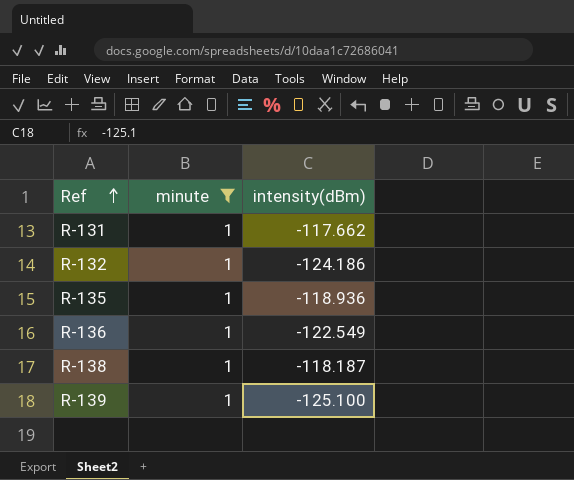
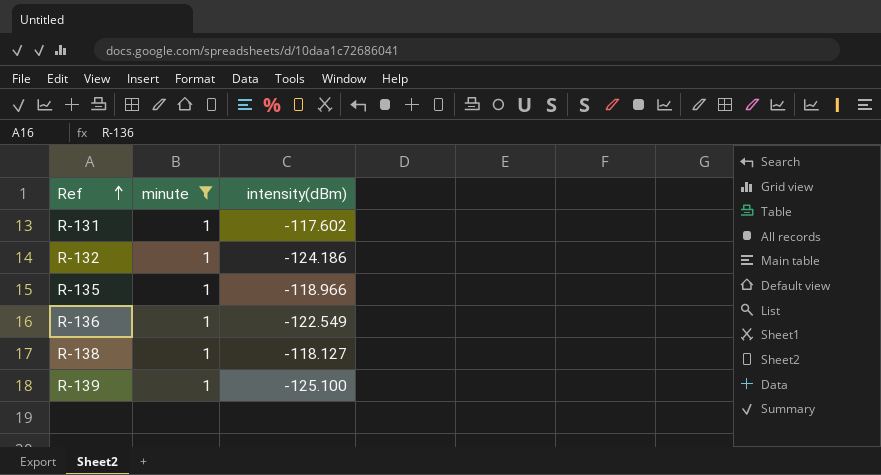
R-131 | intensity(dBm): -117.662 -> -117.602
R-135 | intensity(dBm): -118.936 -> -118.966
R-138 | intensity(dBm): -118.187 -> -118.127

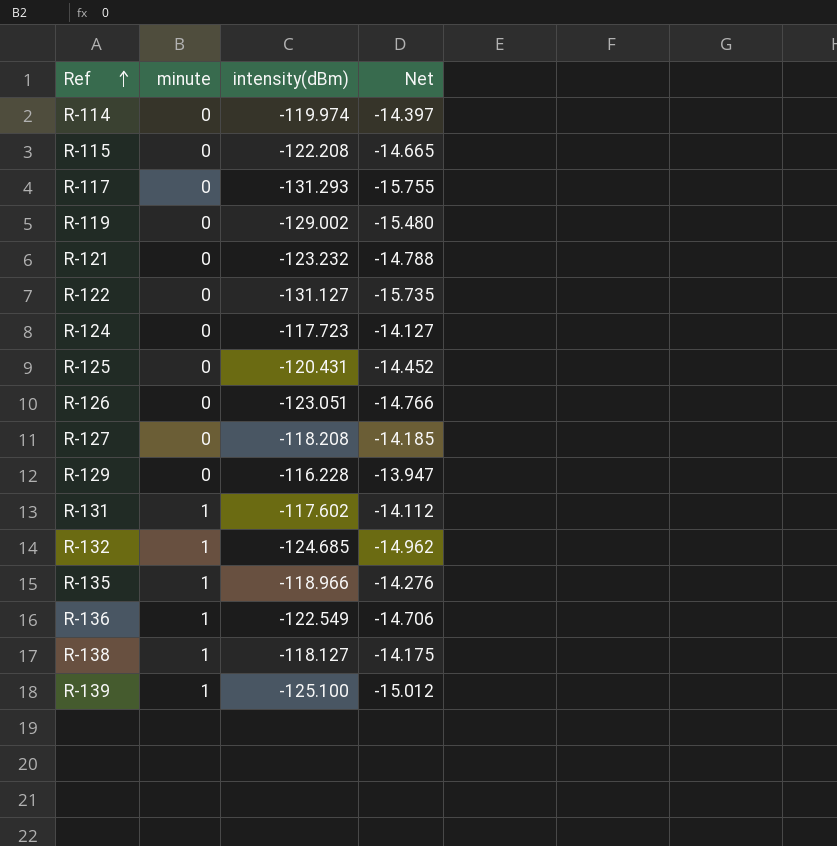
filter: minute = 1 -> none
column Net | formula: none -> [intensity(dBm)] * 0.12
R-132 | intensity(dBm): -124.186 -> -124.685

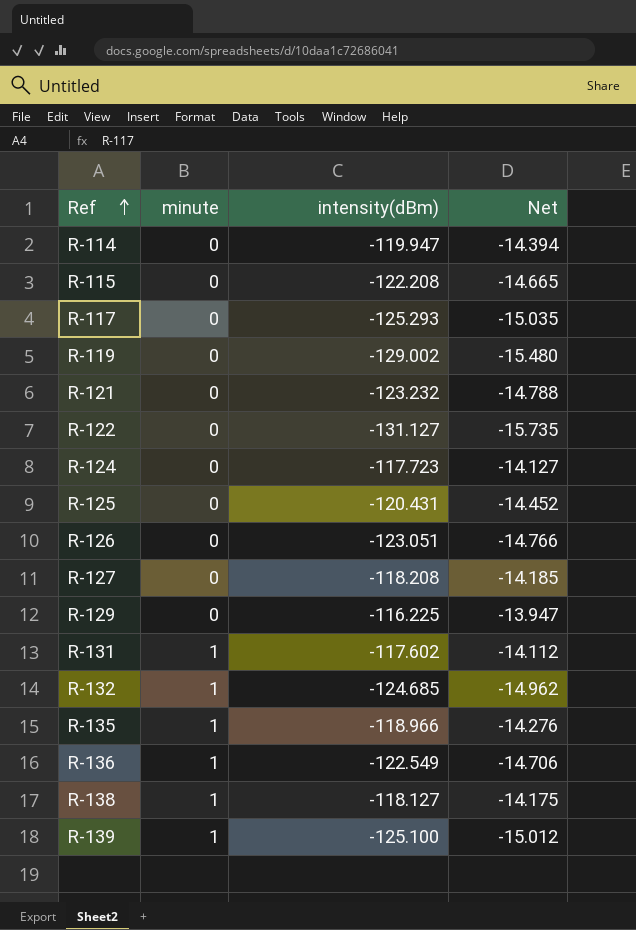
R-114 | intensity(dBm): -119.974 -> -119.947
R-114 | Net: -14.397 -> -14.394
R-117 | intensity(dBm): -131.293 -> -125.293
R-117 | Net: -15.755 -> -15.035
R-129 | intensity(dBm): -116.228 -> -116.225

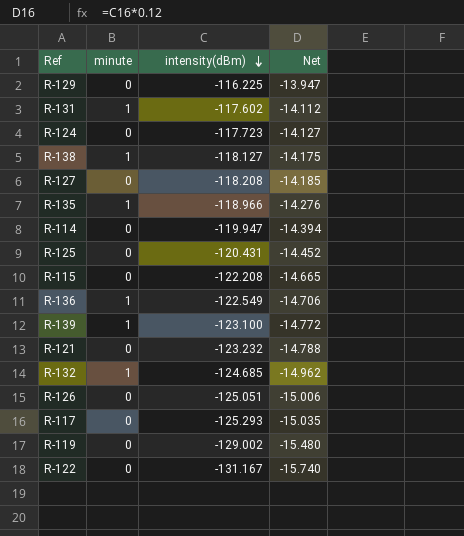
row order: Ref ascending -> intensity(dBm) descending
R-139 | intensity(dBm): -125.100 -> -123.100
R-139 | Net: -15.012 -> -14.772
R-126 | intensity(dBm): -123.051 -> -125.051
R-126 | Net: -14.766 -> -15.006
R-122 | intensity(dBm): -131.127 -> -131.167
R-122 | Net: -15.735 -> -15.740

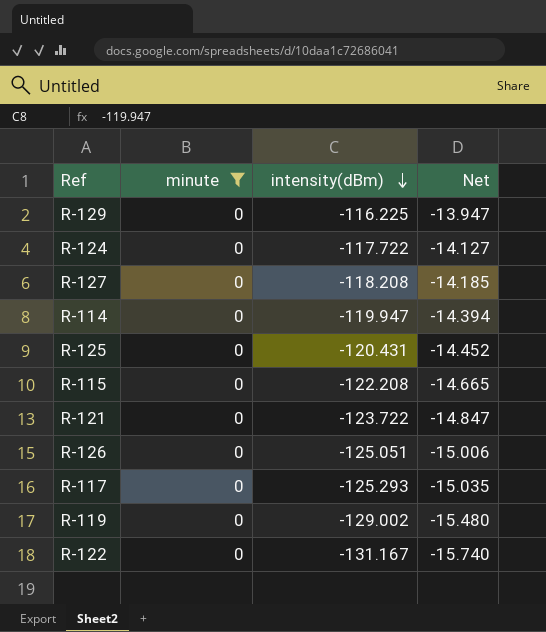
filter: none -> minute = 0
R-124 | intensity(dBm): -117.723 -> -117.722
R-121 | intensity(dBm): -123.232 -> -123.722
R-121 | Net: -14.788 -> -14.847

